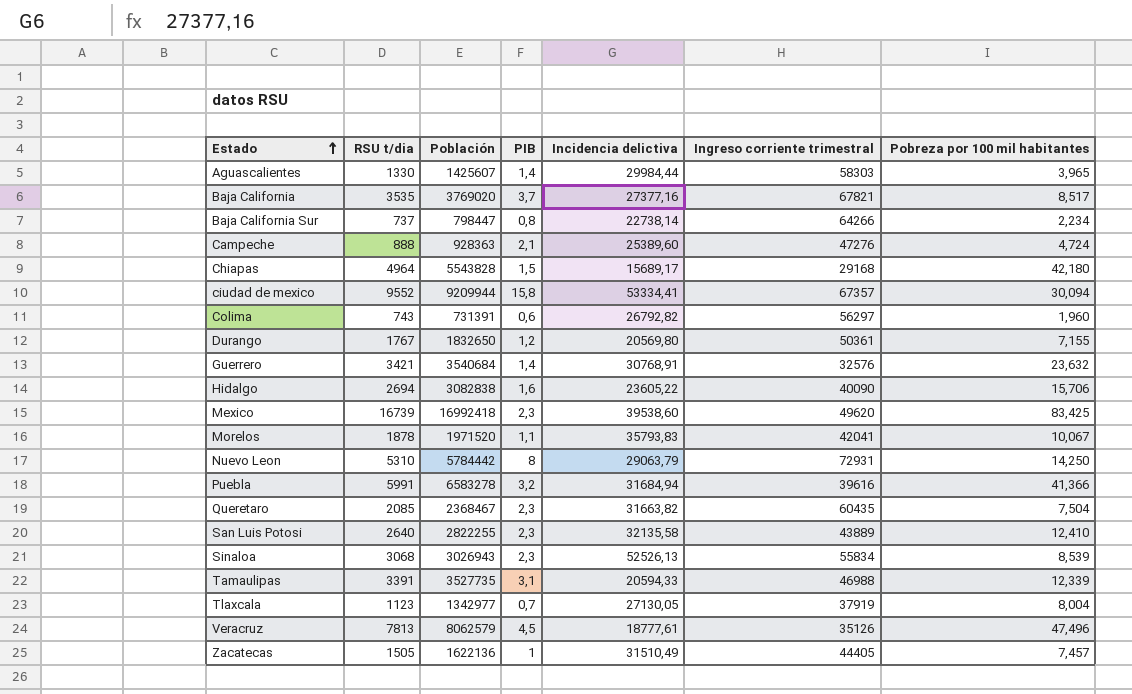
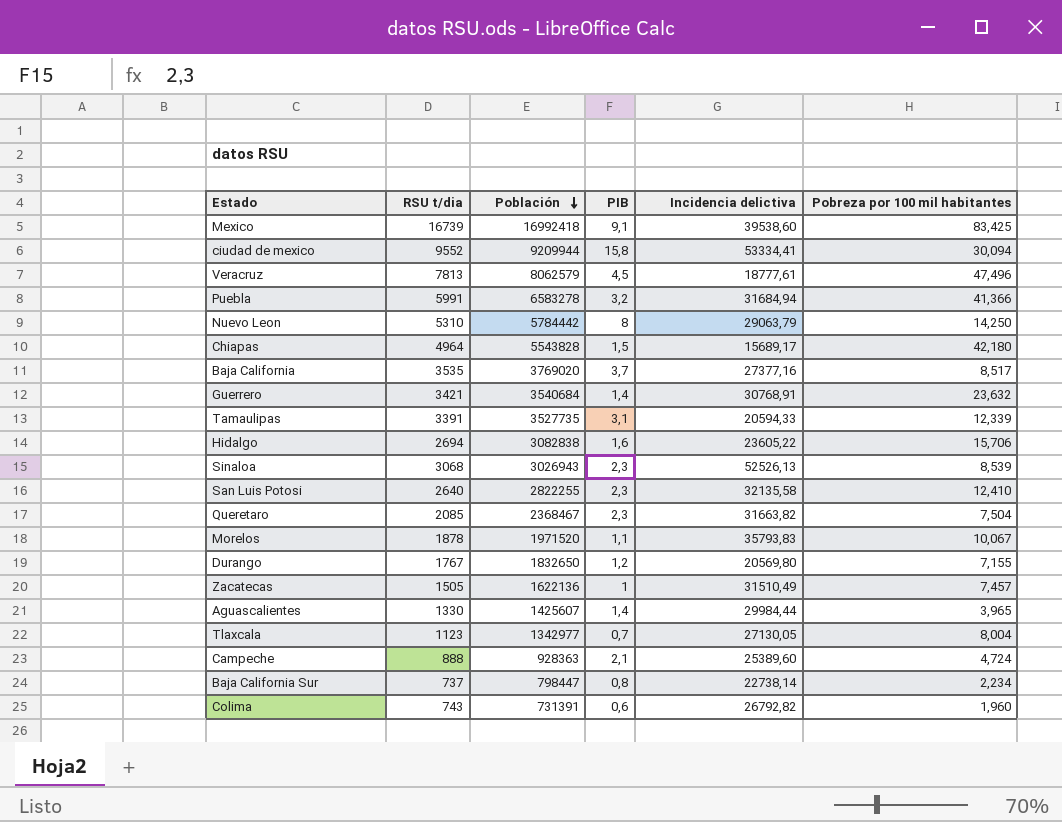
row order: Estado ascending -> Población descending
column Ingreso corriente trimestral | position: 6 -> none
Mexico | PIB: 2,3 -> 9,1

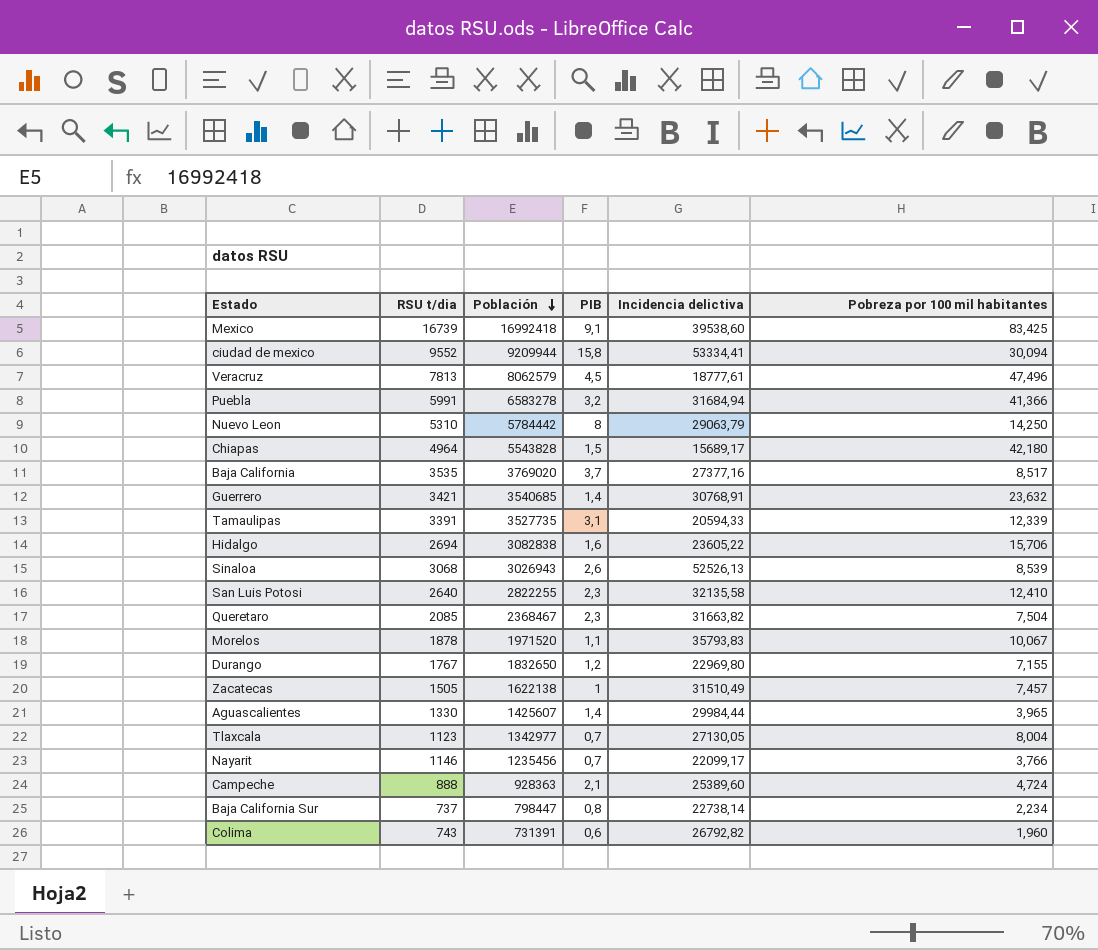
Guerrero | Población: 3540684 -> 3540685
Sinaloa | PIB: 2,3 -> 2,6
Durango | Incidencia delictiva: 20569,80 -> 22969,80
Zacatecas | Población: 1622136 -> 1622138
row Nayarit: none -> 1146 | 1235456 | 0,7 | 22099,17 | 3,766

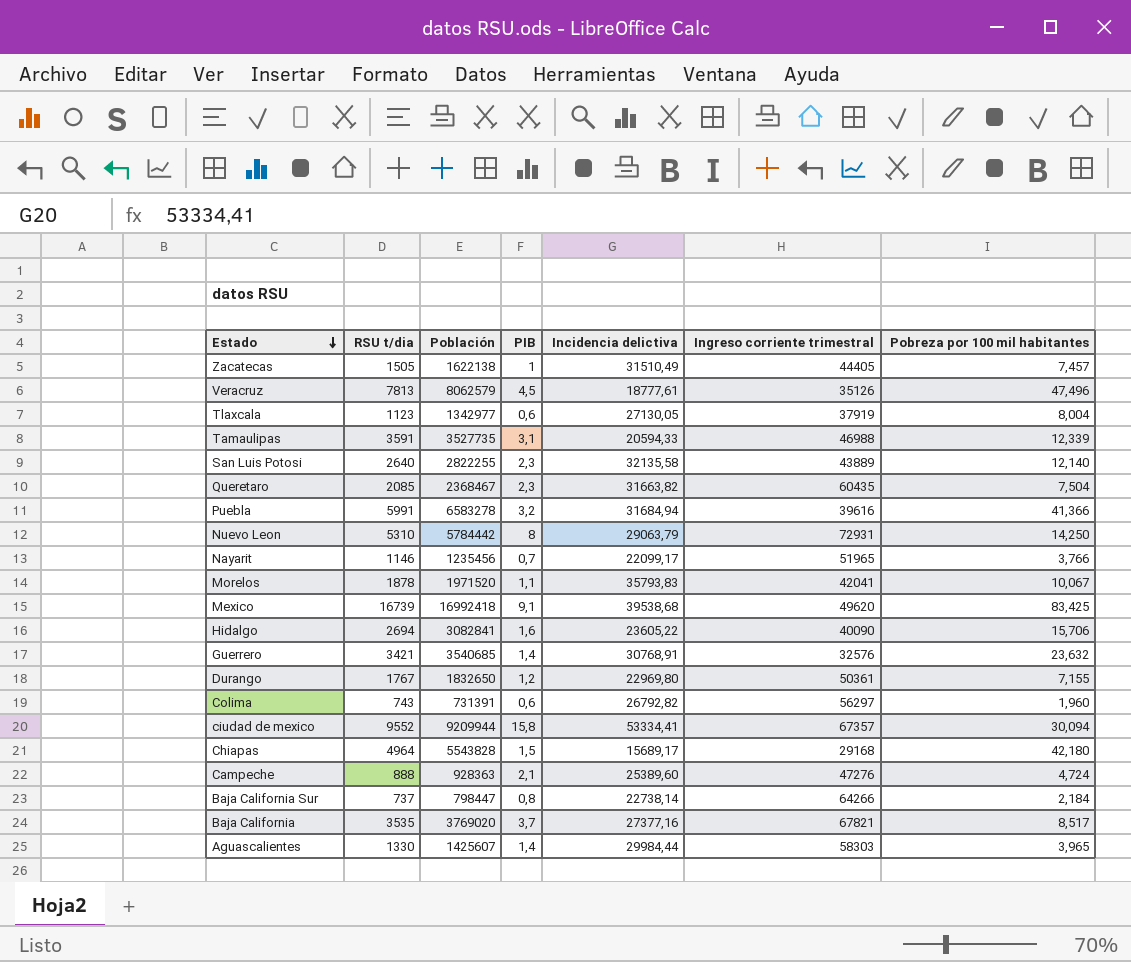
row order: Población descending -> Estado descending
column Ingreso corriente trimestral | position: none -> 6
row Sinaloa: 3068 | 3026943 | 2,6 | 52526,13 | 8,539 -> none
Tlaxcala | PIB: 0,7 -> 0,6
Tamaulipas | RSU t/dia: 3391 -> 3591
San Luis Potosi | Pobreza por 100 mil habitantes: 12,410 -> 12,140
Mexico | Incidencia delictiva: 39538,60 -> 39538,68
Hidalgo | Población: 3082838 -> 3082841
Baja California Sur | Pobreza por 100 mil habitantes: 2,234 -> 2,184

